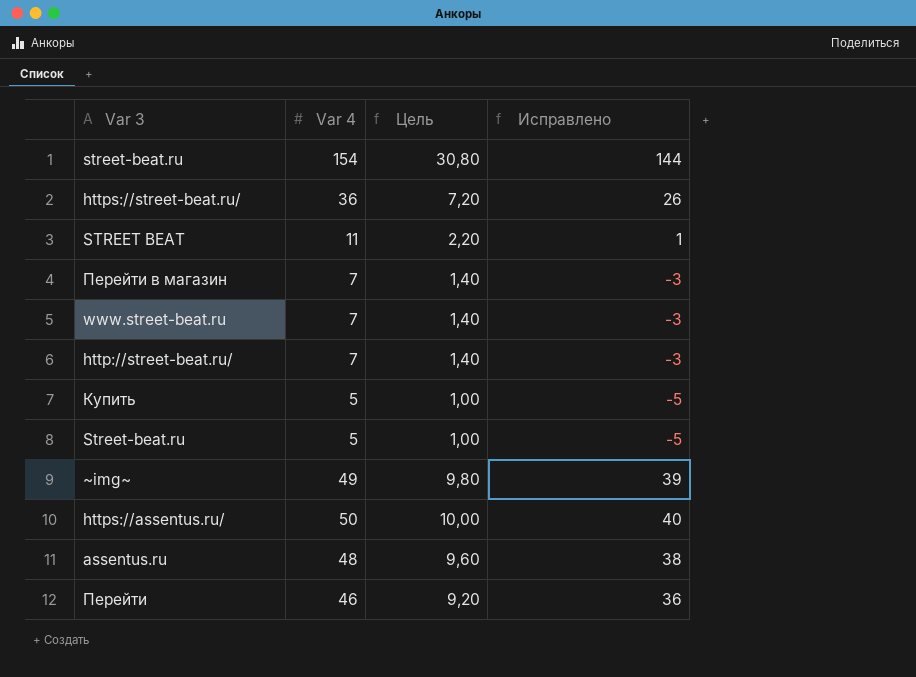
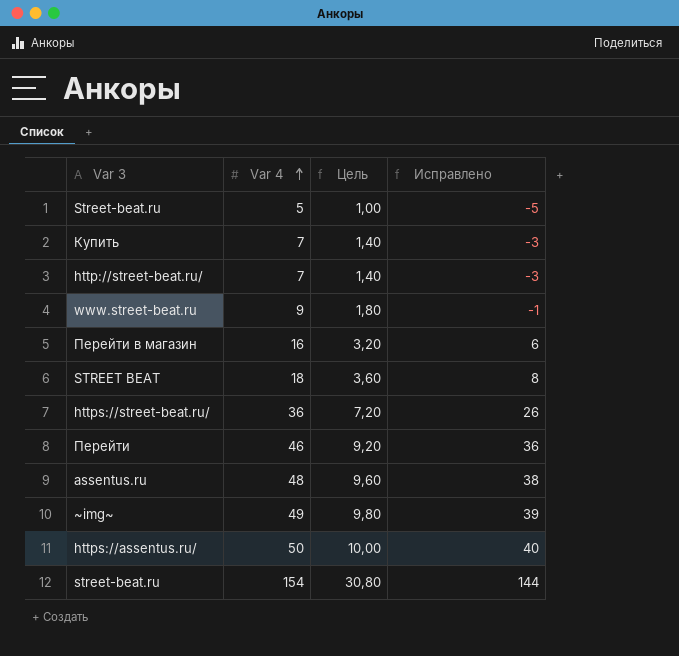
row order: none -> Var 4 ascending
Купить | Var 4: 5 -> 7
Купить | Цель: 1,00 -> 1,40
Купить | Исправлено: -5 -> -3
www.street-beat.ru | Var 4: 7 -> 9
www.street-beat.ru | Цель: 1,40 -> 1,80
www.street-beat.ru | Исправлено: -3 -> -1
Перейти в магазин | Var 4: 7 -> 16
Перейти в магазин | Цель: 1,40 -> 3,20
Перейти в магазин | Исправлено: -3 -> 6
STREET BEAT | Var 4: 11 -> 18
STREET BEAT | Цель: 2,20 -> 3,60
STREET BEAT | Исправлено: 1 -> 8

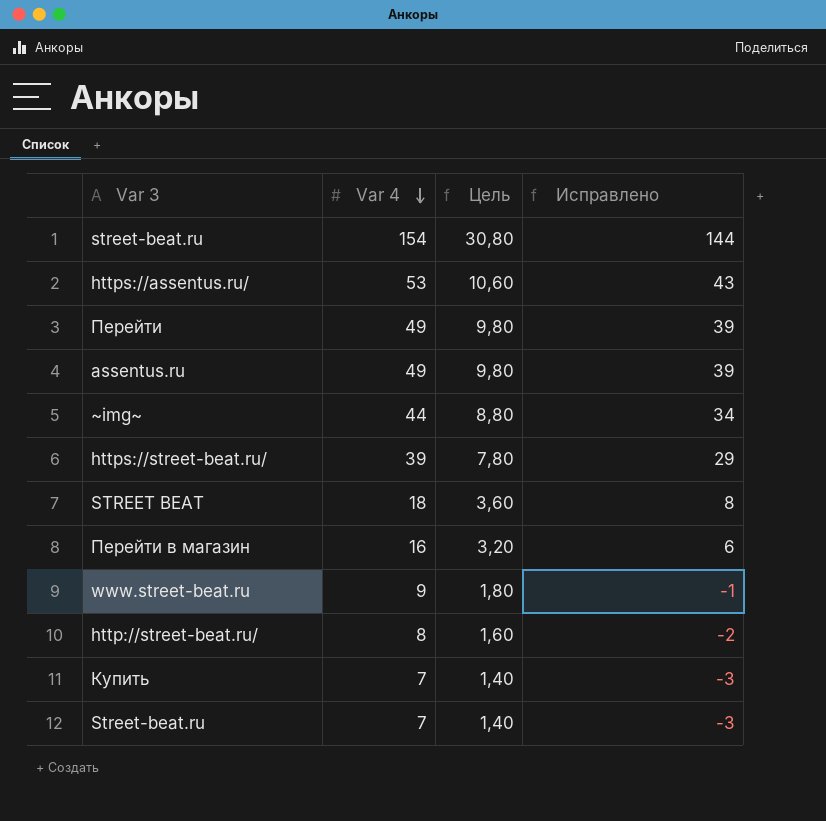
row order: Var 4 ascending -> Var 4 descending
https://assentus.ru/ | Var 4: 50 -> 53
https://assentus.ru/ | Цель: 10,00 -> 10,60
https://assentus.ru/ | Исправлено: 40 -> 43
Перейти | Var 4: 46 -> 49
Перейти | Цель: 9,20 -> 9,80
Перейти | Исправлено: 36 -> 39
assentus.ru | Var 4: 48 -> 49
assentus.ru | Цель: 9,60 -> 9,80
assentus.ru | Исправлено: 38 -> 39
~img~ | Var 4: 49 -> 44
~img~ | Цель: 9,80 -> 8,80
~img~ | Исправлено: 39 -> 34
https://street-beat.ru/ | Var 4: 36 -> 39
https://street-beat.ru/ | Цель: 7,20 -> 7,80
https://street-beat.ru/ | Исправлено: 26 -> 29
http://street-beat.ru/ | Var 4: 7 -> 8
http://street-beat.ru/ | Цель: 1,40 -> 1,60
http://street-beat.ru/ | Исправлено: -3 -> -2
Street-beat.ru | Var 4: 5 -> 7
Street-beat.ru | Цель: 1,00 -> 1,40
Street-beat.ru | Исправлено: -5 -> -3

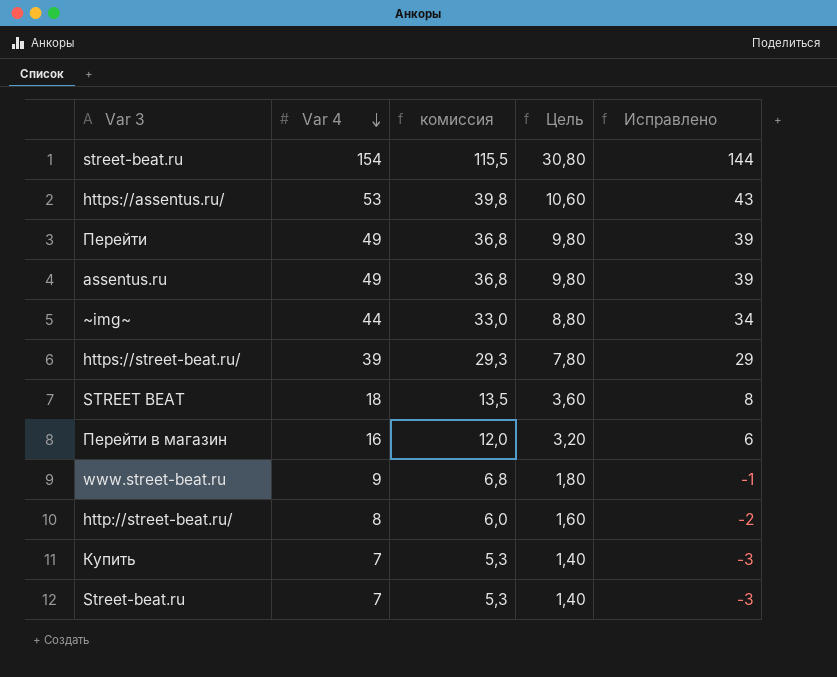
column комиссия | formula: none -> [Var 4] * 0,75

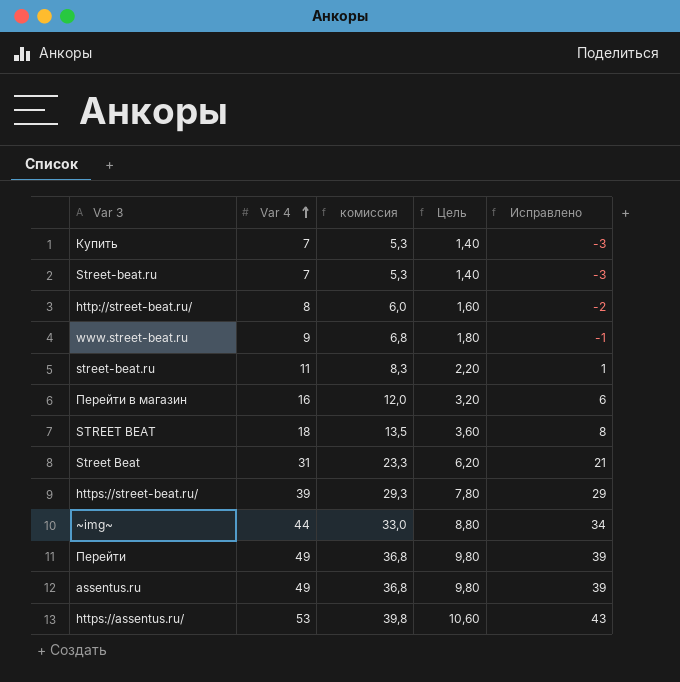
row order: Var 4 descending -> Var 4 ascending
street-beat.ru | Var 4: 154 -> 11
street-beat.ru | комиссия: 115,5 -> 8,3
street-beat.ru | Цель: 30,80 -> 2,20
street-beat.ru | Исправлено: 144 -> 1
row Street Beat: none -> 31 | 23,3 | 6,20 | 21

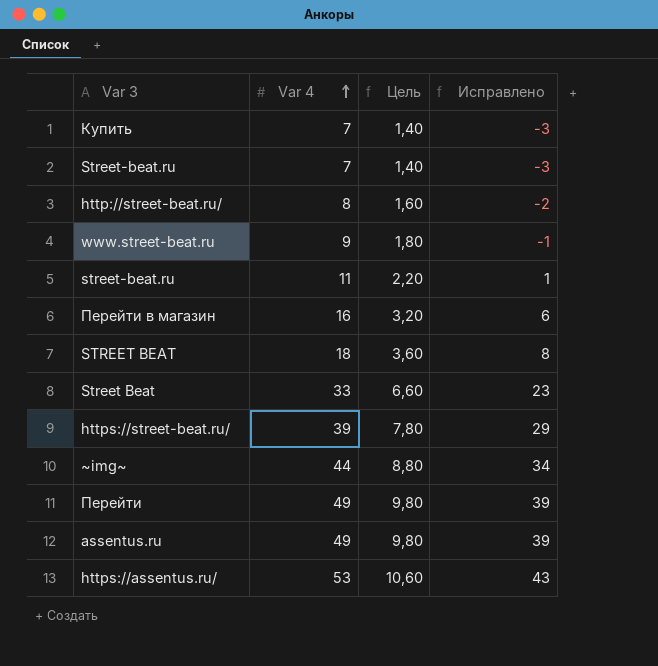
column комиссия | formula: [Var 4] * 0,75 -> none
Street Beat | Var 4: 31 -> 33
Street Beat | Цель: 6,20 -> 6,60
Street Beat | Исправлено: 21 -> 23

